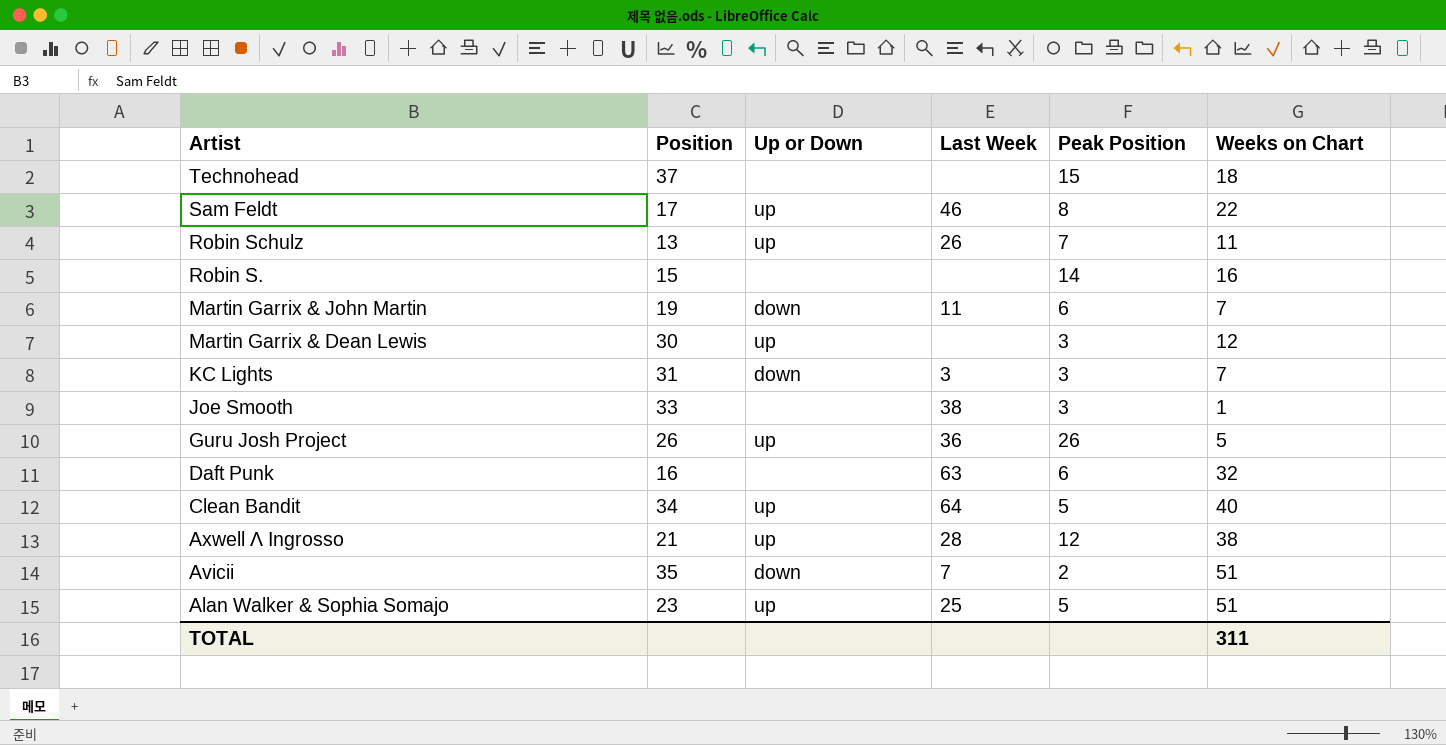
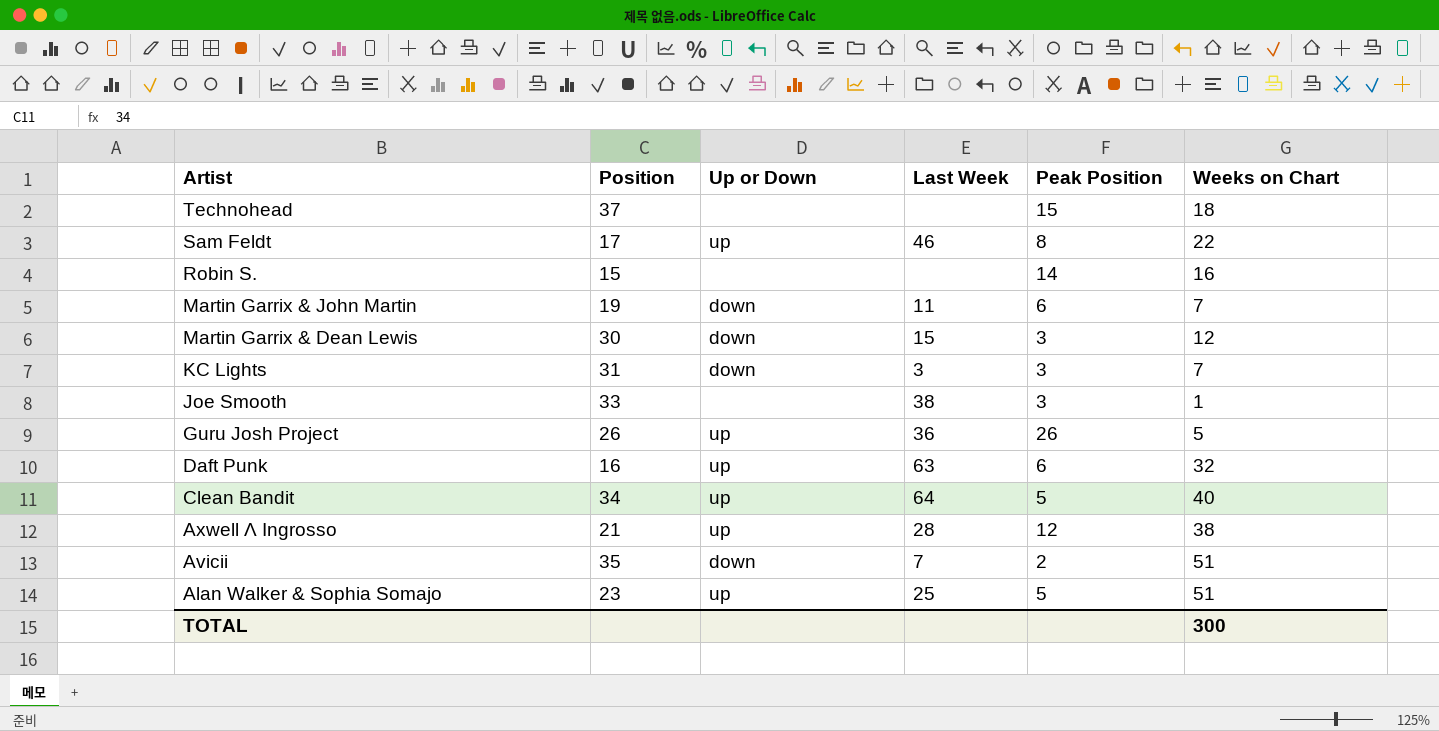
row Robin Schulz: 13 | up | 26 | 7 | 11 -> none
Martin Garrix & Dean Lewis | Up or Down: up -> down
Martin Garrix & Dean Lewis | Last Week: none -> 15
Daft Punk | Up or Down: none -> up
TOTAL | Weeks on Chart: 311 -> 300

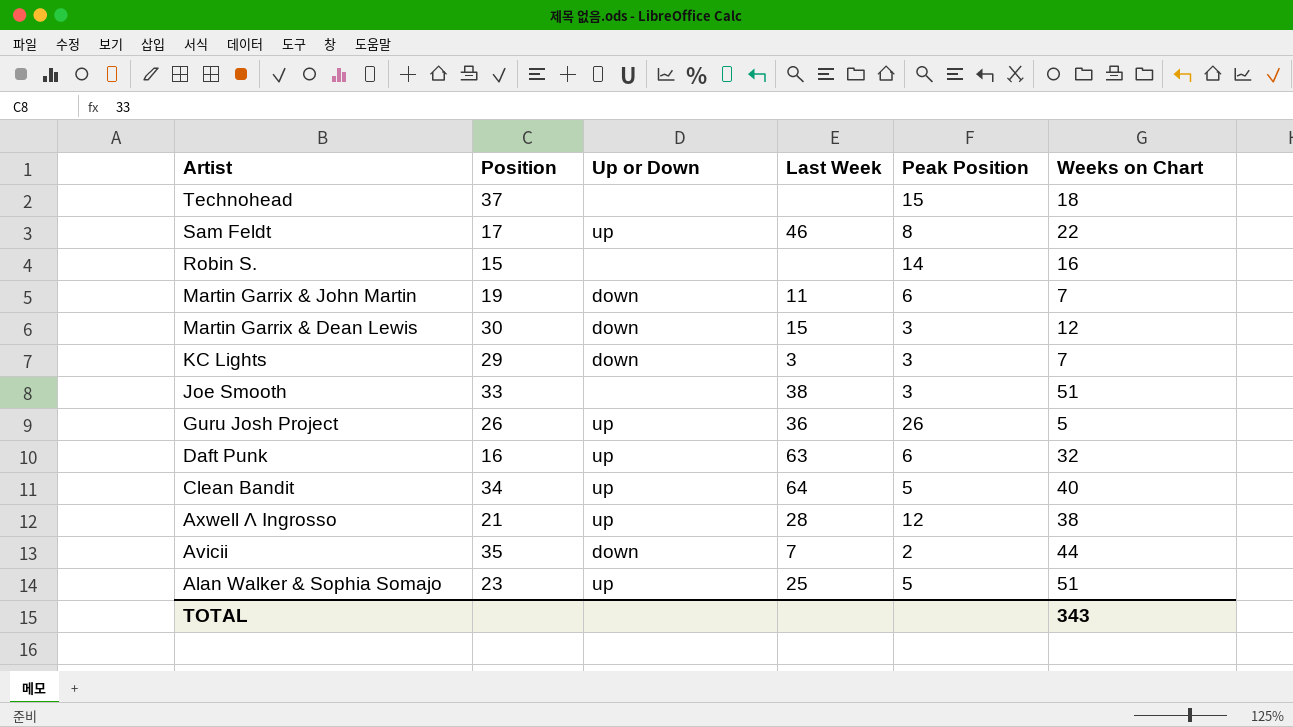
KC Lights | Position: 31 -> 29
Joe Smooth | Weeks on Chart: 1 -> 51
Avicii | Weeks on Chart: 51 -> 44
TOTAL | Weeks on Chart: 300 -> 343

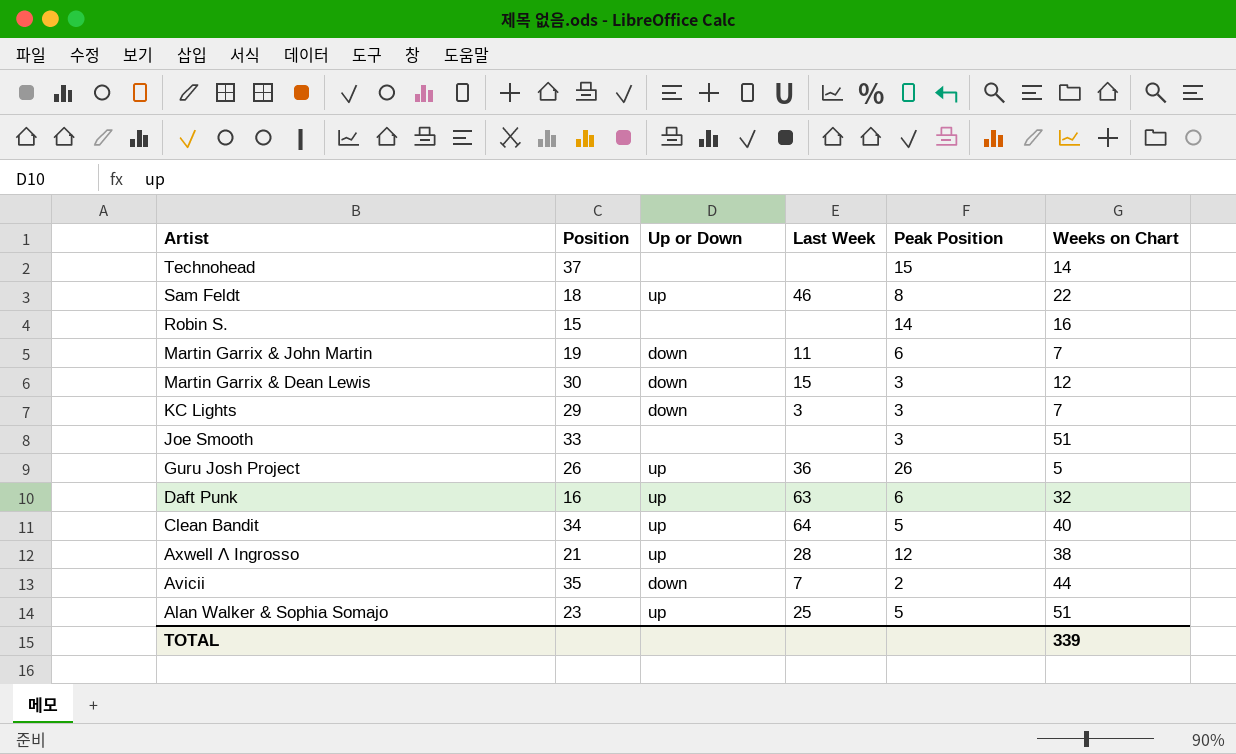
Technohead | Weeks on Chart: 18 -> 14
Sam Feldt | Position: 17 -> 18
Joe Smooth | Last Week: 38 -> none
TOTAL | Weeks on Chart: 343 -> 339

